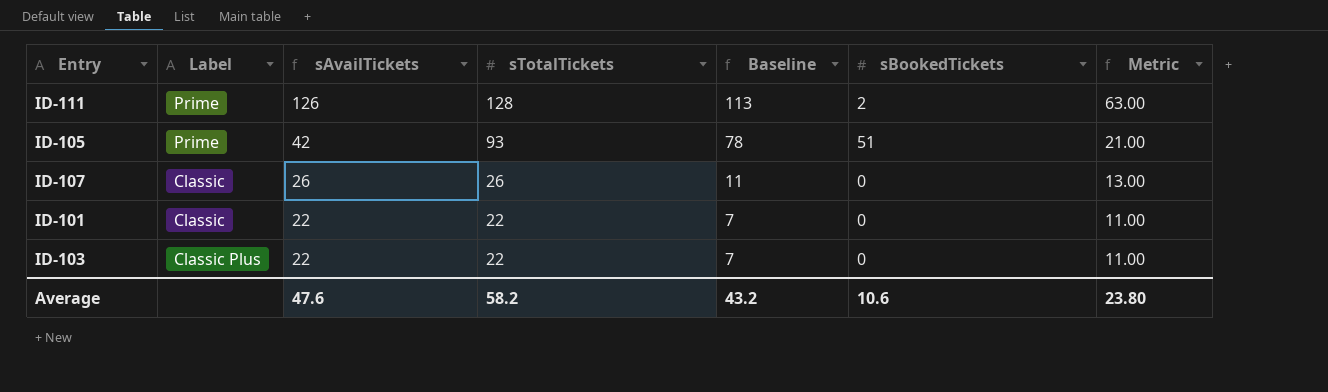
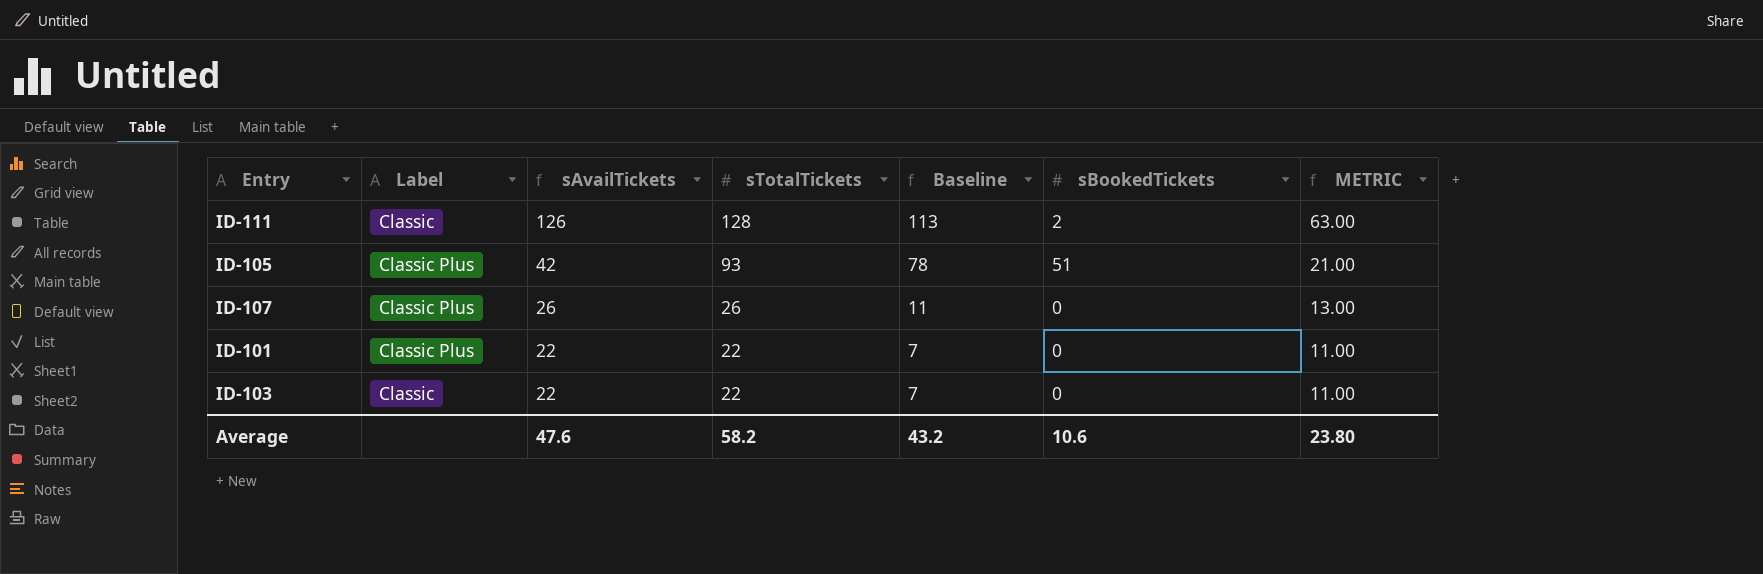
column name: Metric -> METRIC
ID-111 | Label: Prime -> Classic
ID-105 | Label: Prime -> Classic Plus
ID-107 | Label: Classic -> Classic Plus
ID-101 | Label: Classic -> Classic Plus
ID-103 | Label: Classic Plus -> Classic

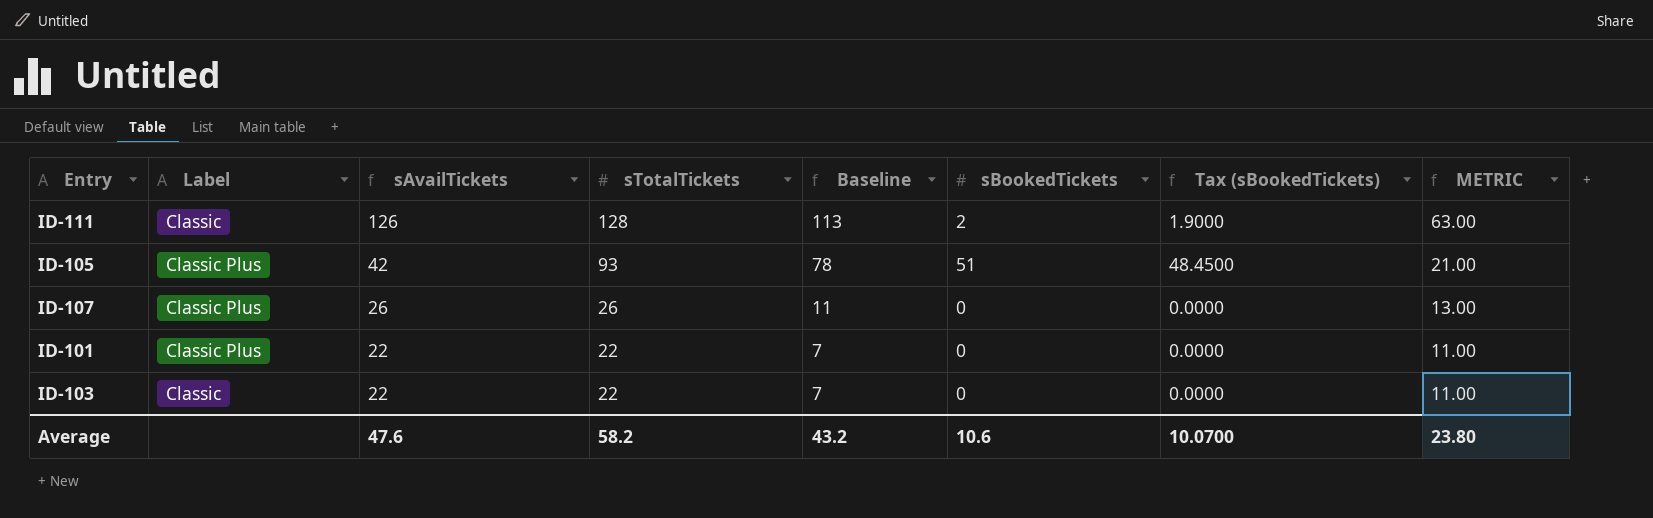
column Tax (sBookedTickets) | formula: none -> [sBookedTickets] * 0.95

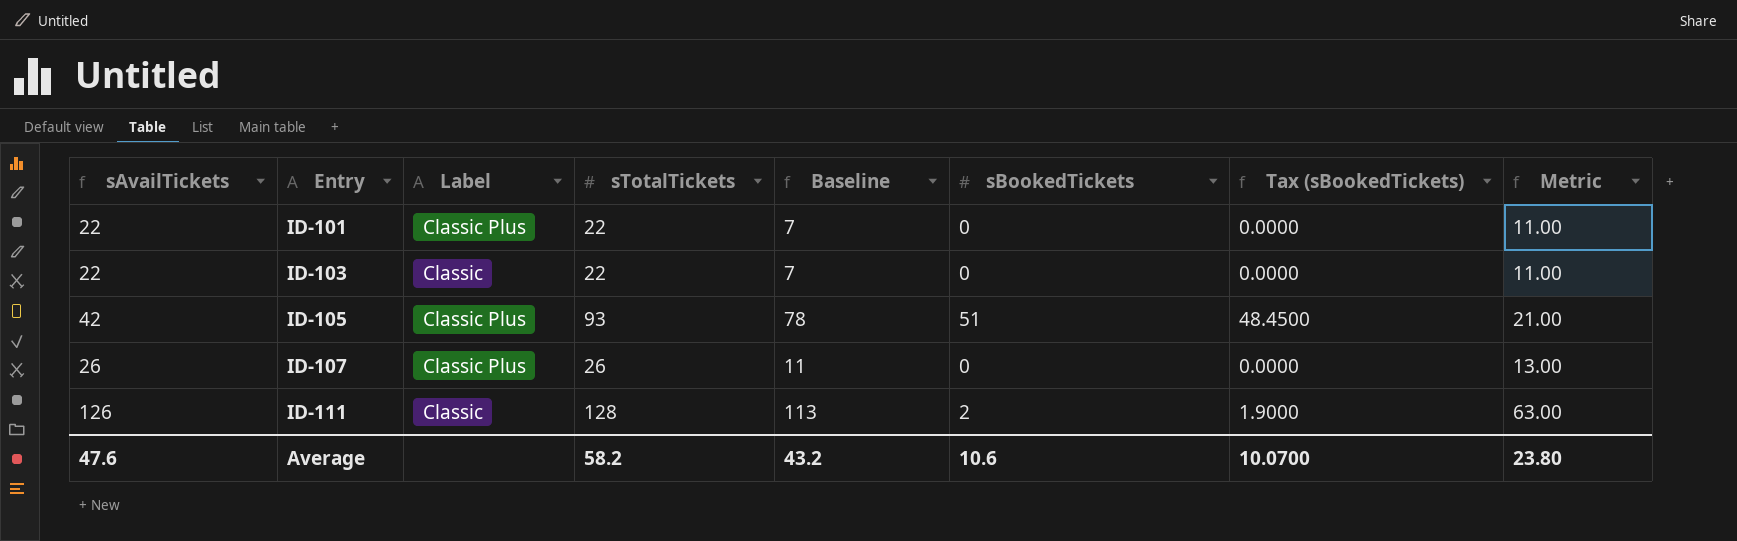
row order: sAvailTickets descending -> Entry ascending
column sAvailTickets | position: 3 -> 1
column name: METRIC -> Metric

